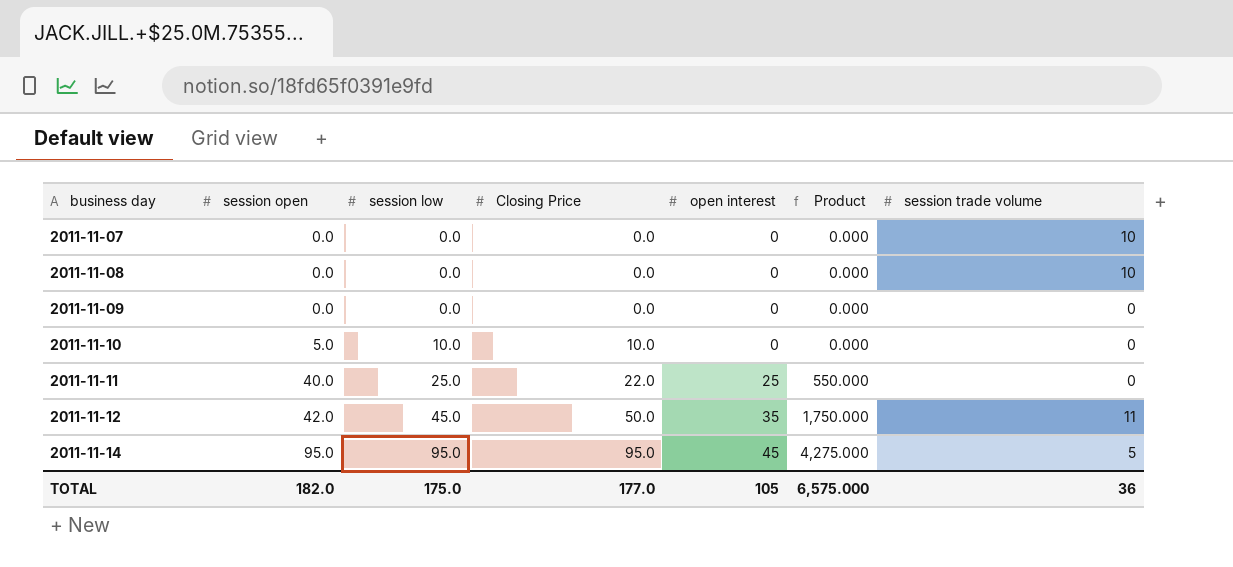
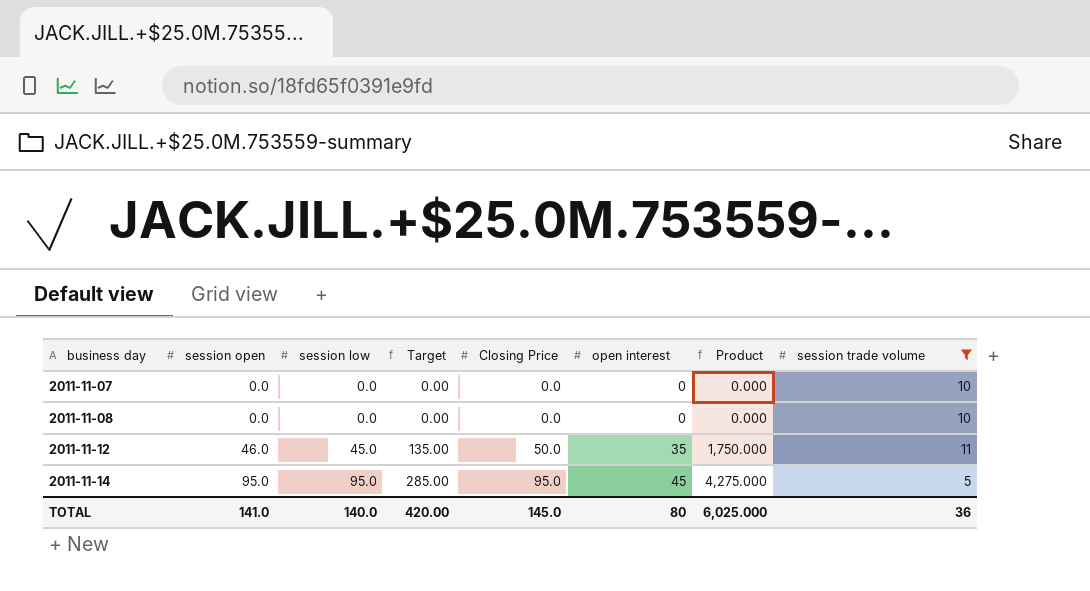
filter: none -> session trade volume != 0
column Target | formula: none -> [session low] * 3
2011-11-12 | session open: 42.0 -> 46.0
TOTAL | session open: 182.0 -> 141.0
TOTAL | session low: 175.0 -> 140.0
TOTAL | Closing Price: 177.0 -> 145.0
TOTAL | open interest: 105 -> 80
TOTAL | Product: 6,575.000 -> 6,025.000

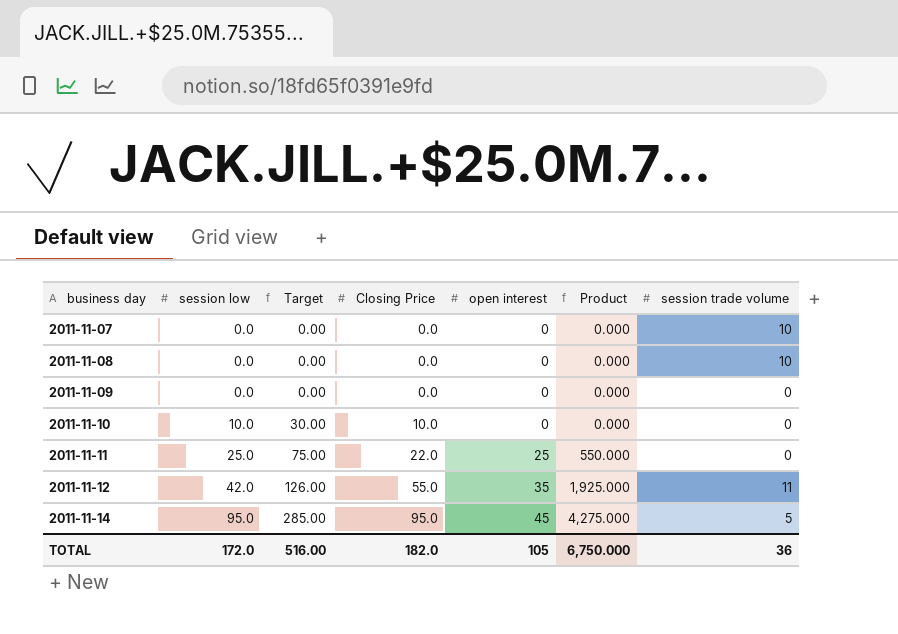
filter: session trade volume != 0 -> none
column session open | position: 2 -> none
2011-11-12 | session low: 45.0 -> 42.0
2011-11-12 | Target: 135.00 -> 126.00
2011-11-12 | Closing Price: 50.0 -> 55.0
2011-11-12 | Product: 1,750.000 -> 1,925.000
TOTAL | session low: 140.0 -> 172.0
TOTAL | Target: 420.00 -> 516.00
TOTAL | Closing Price: 145.0 -> 182.0
TOTAL | open interest: 80 -> 105
TOTAL | Product: 6,025.000 -> 6,750.000

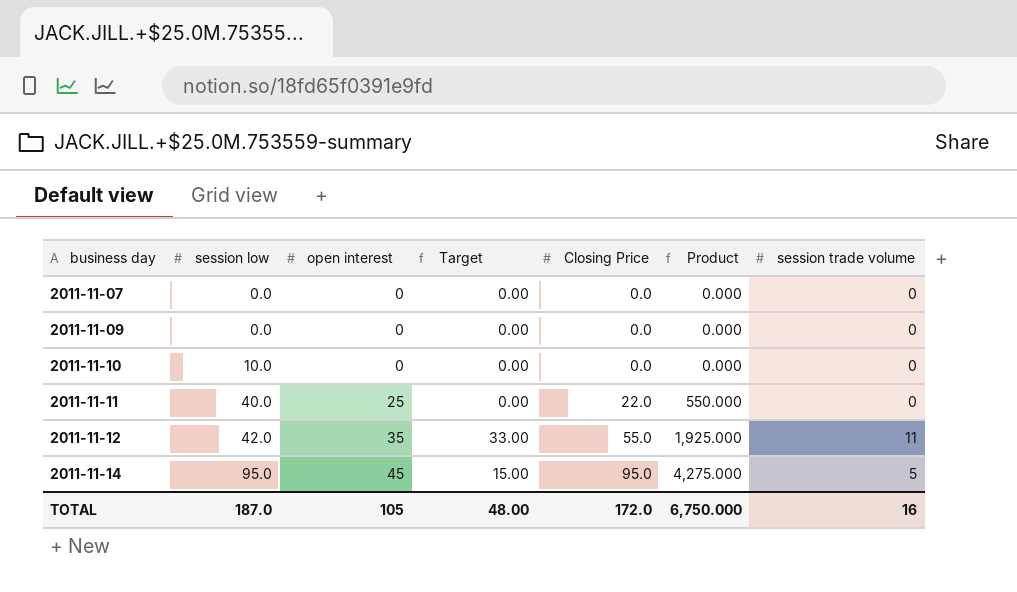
column open interest | position: 5 -> 3
column Target | formula: [session low] * 3 -> [session trade volume] * 3
row 2011-11-08: 0.0 | 0.00 | 0.0 | 0 | 0.000 | 10 -> none
2011-11-07 | session trade volume: 10 -> 0
2011-11-10 | Closing Price: 10.0 -> 0.0
2011-11-11 | session low: 25.0 -> 40.0
TOTAL | session low: 172.0 -> 187.0
TOTAL | Target: 516.00 -> 48.00
TOTAL | Closing Price: 182.0 -> 172.0
TOTAL | session trade volume: 36 -> 16

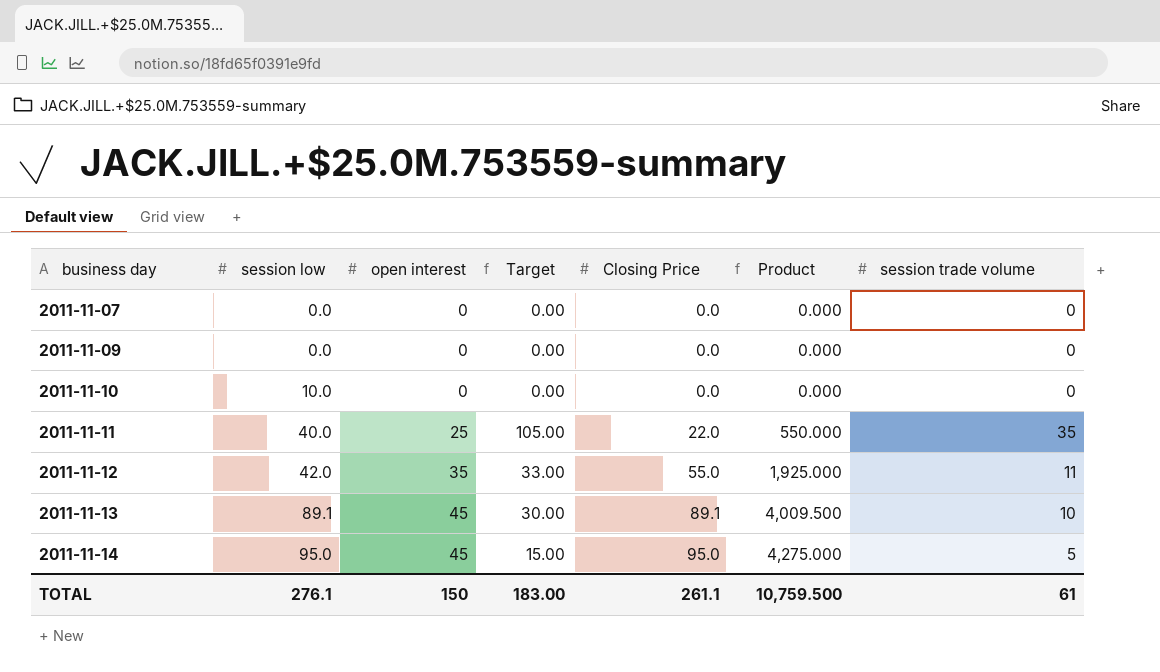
2011-11-11 | Target: 0.00 -> 105.00
2011-11-11 | session trade volume: 0 -> 35
row 2011-11-13: none -> 89.1 | 45 | 30.00 | 89.1 | 4,009.500 | 10
TOTAL | session low: 187.0 -> 276.1
TOTAL | open interest: 105 -> 150
TOTAL | Target: 48.00 -> 183.00
TOTAL | Closing Price: 172.0 -> 261.1
TOTAL | Product: 6,750.000 -> 10,759.500
TOTAL | session trade volume: 16 -> 61

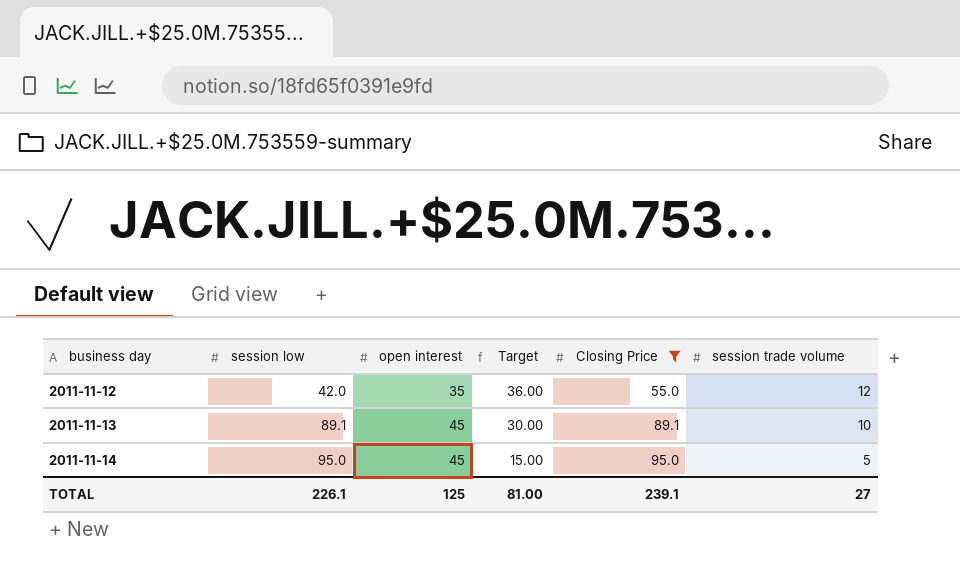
filter: none -> Closing Price >= 55.0
column Product | formula: [open interest] * [Closing Price] -> none
2011-11-12 | Target: 33.00 -> 36.00
2011-11-12 | session trade volume: 11 -> 12
TOTAL | session low: 276.1 -> 226.1
TOTAL | open interest: 150 -> 125
TOTAL | Target: 183.00 -> 81.00
TOTAL | Closing Price: 261.1 -> 239.1
TOTAL | session trade volume: 61 -> 27

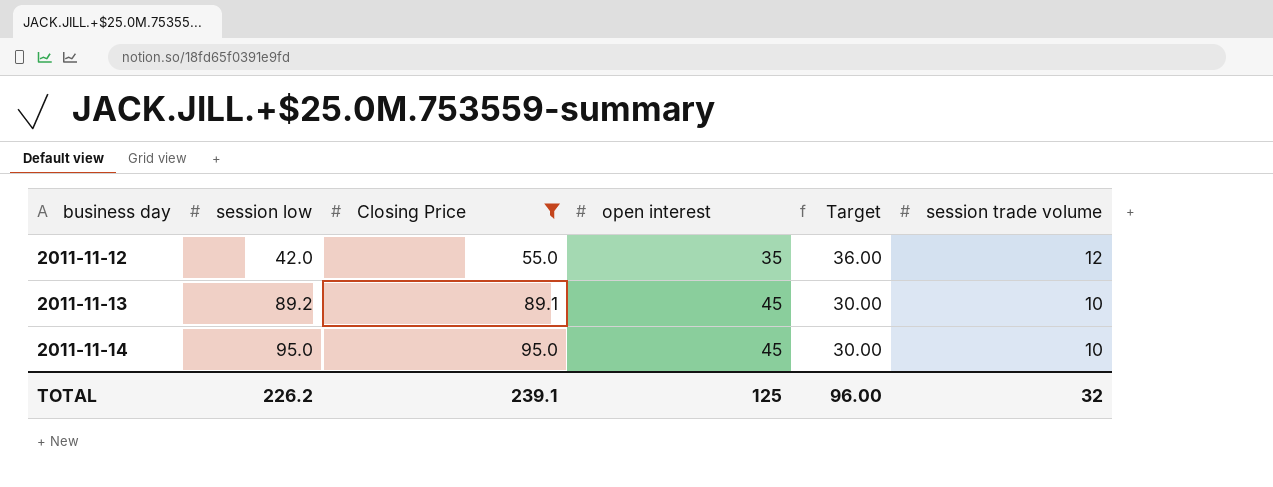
column Closing Price | position: 5 -> 3
2011-11-13 | session low: 89.1 -> 89.2
2011-11-14 | Target: 15.00 -> 30.00
2011-11-14 | session trade volume: 5 -> 10
TOTAL | session low: 226.1 -> 226.2
TOTAL | Target: 81.00 -> 96.00
TOTAL | session trade volume: 27 -> 32

